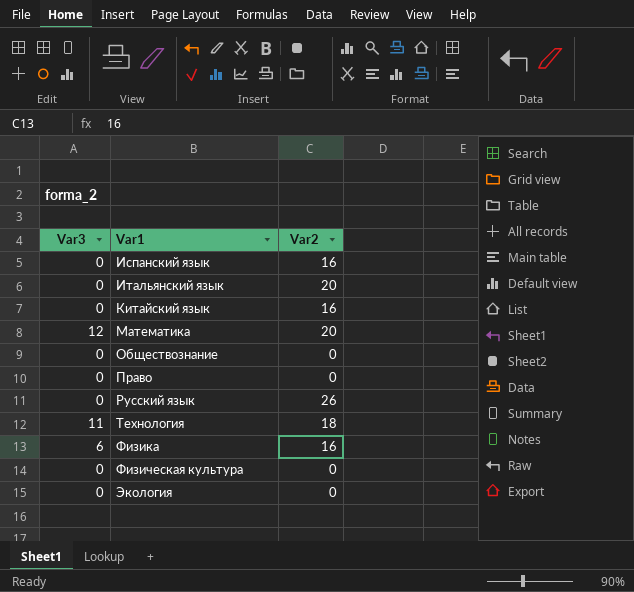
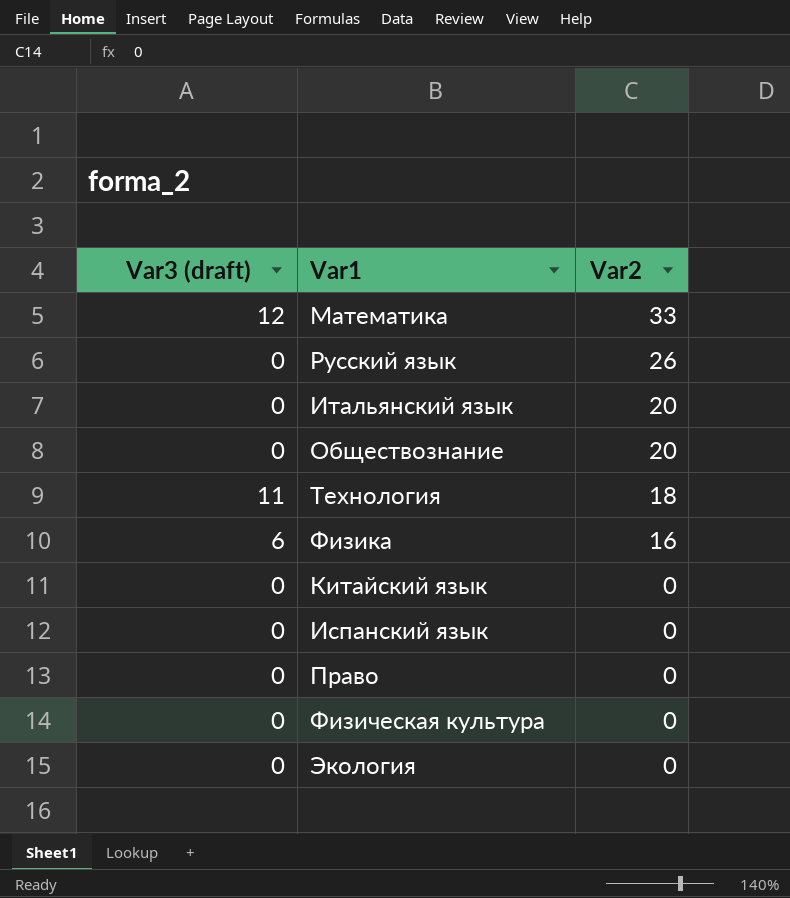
row order: Var1 ascending -> Var2 descending
column name: Var3 -> Var3 (draft)
Математика | Var2: 20 -> 33
Обществознание | Var2: 0 -> 20
Китайский язык | Var2: 16 -> 0
Испанский язык | Var2: 16 -> 0

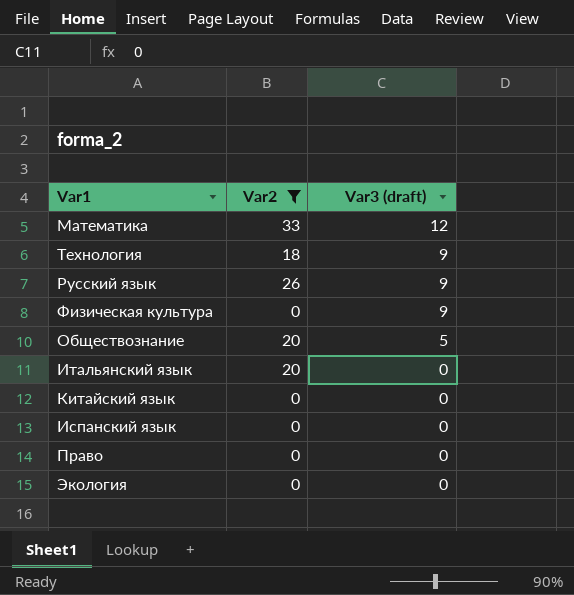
filter: none -> Var2 != 16
row order: Var2 descending -> Var3 (draft) descending
column Var3 (draft) | position: 1 -> 3
Технология | Var3 (draft): 11 -> 9
Русский язык | Var3 (draft): 0 -> 9
Физическая культура | Var3 (draft): 0 -> 9
Обществознание | Var3 (draft): 0 -> 5

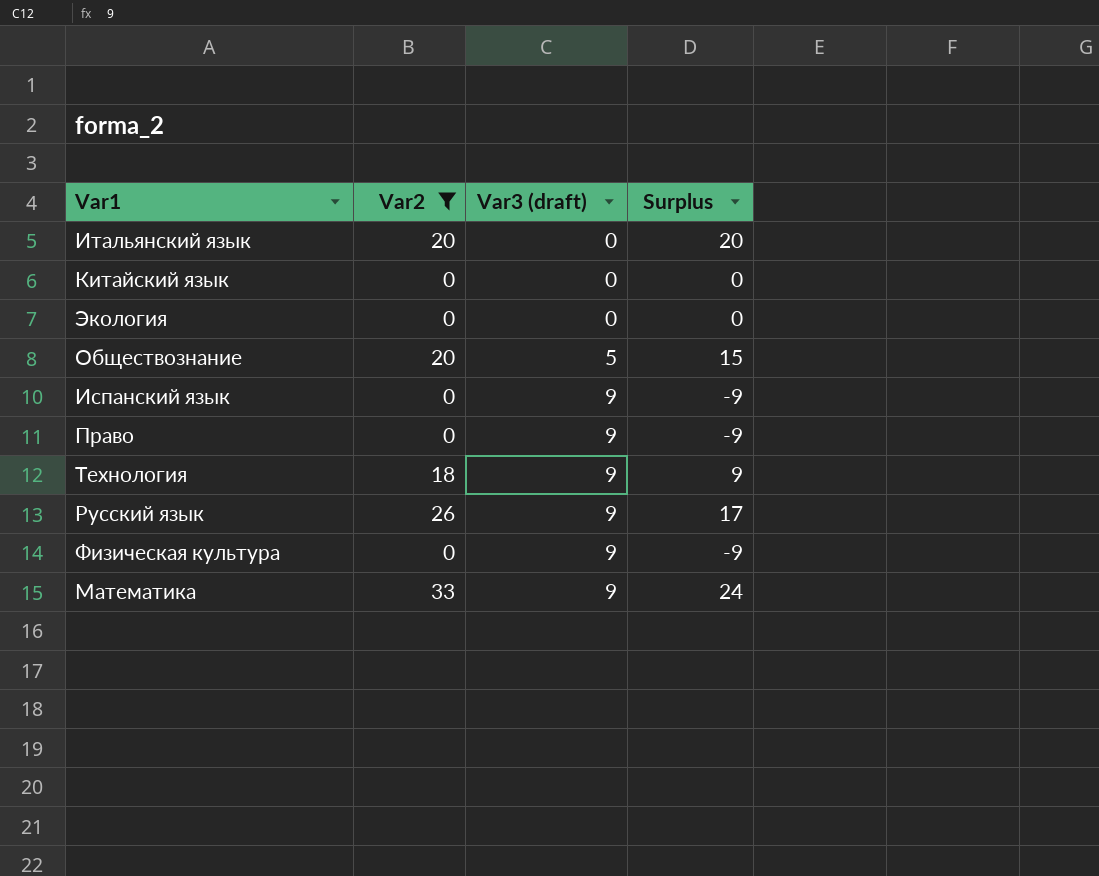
row order: Var3 (draft) descending -> Var3 (draft) ascending
column Surplus | formula: none -> [Var2] - [Var3 (draft)]
Испанский язык | Var3 (draft): 0 -> 9
Право | Var3 (draft): 0 -> 9
Математика | Var3 (draft): 12 -> 9

